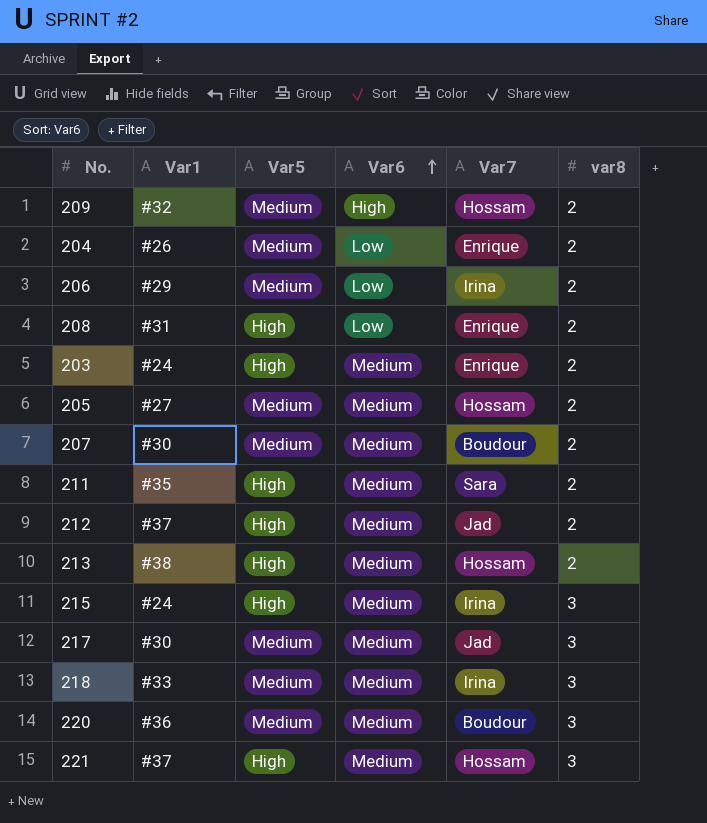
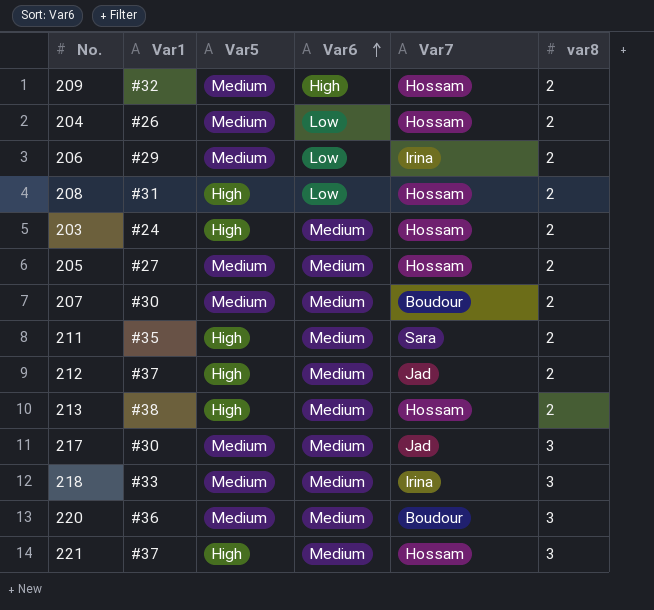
row 215: #24 | High | Medium | Irina | 3 -> none
204 | Var7: Enrique -> Hossam
208 | Var7: Enrique -> Hossam
203 | Var7: Enrique -> Hossam

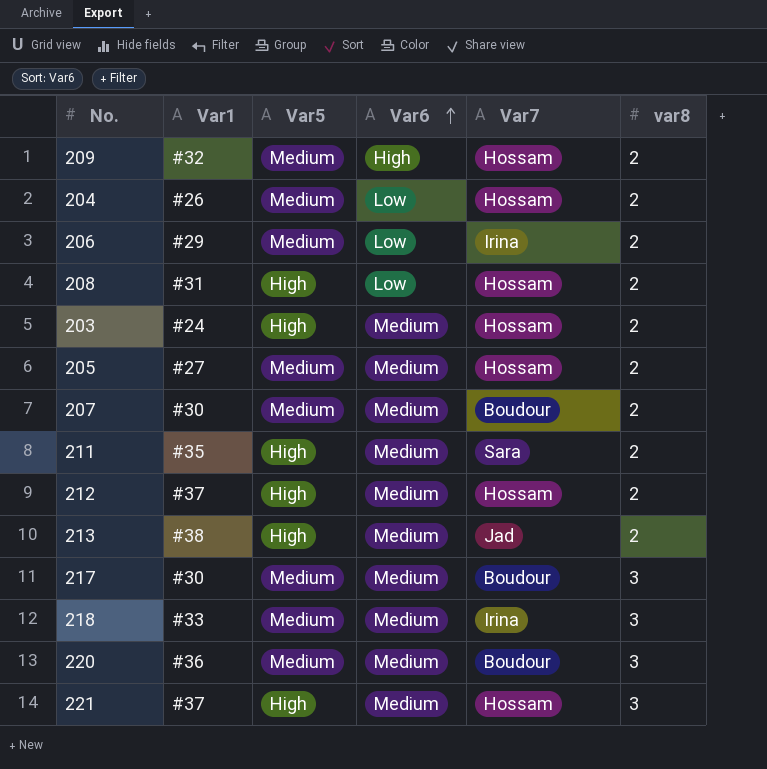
212 | Var7: Jad -> Hossam
213 | Var7: Hossam -> Jad
217 | Var7: Jad -> Boudour

